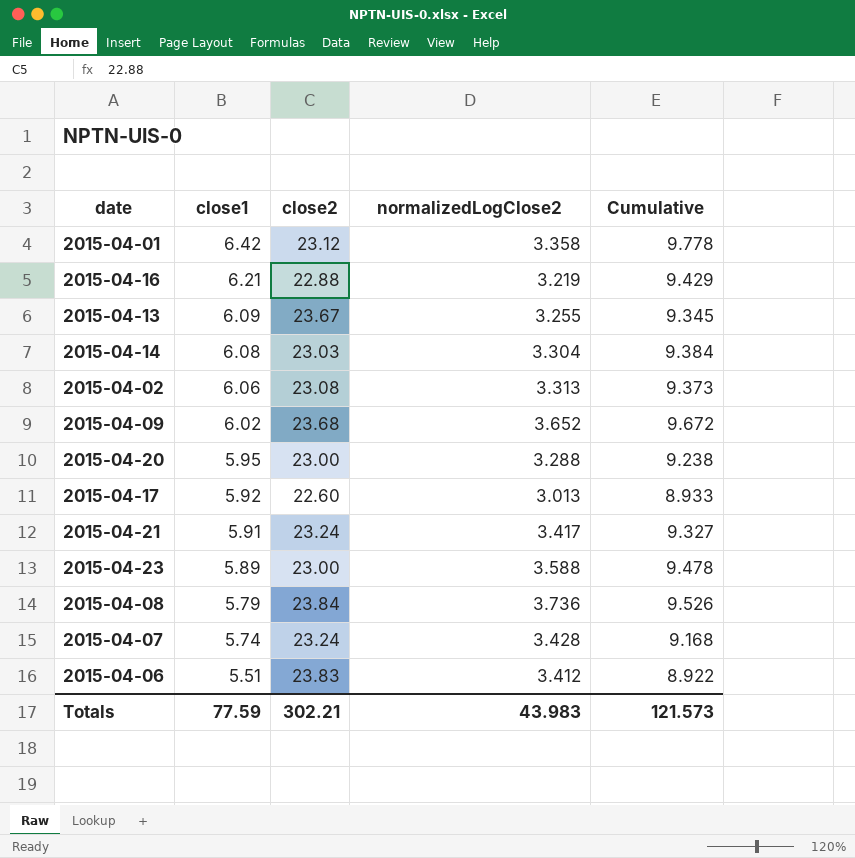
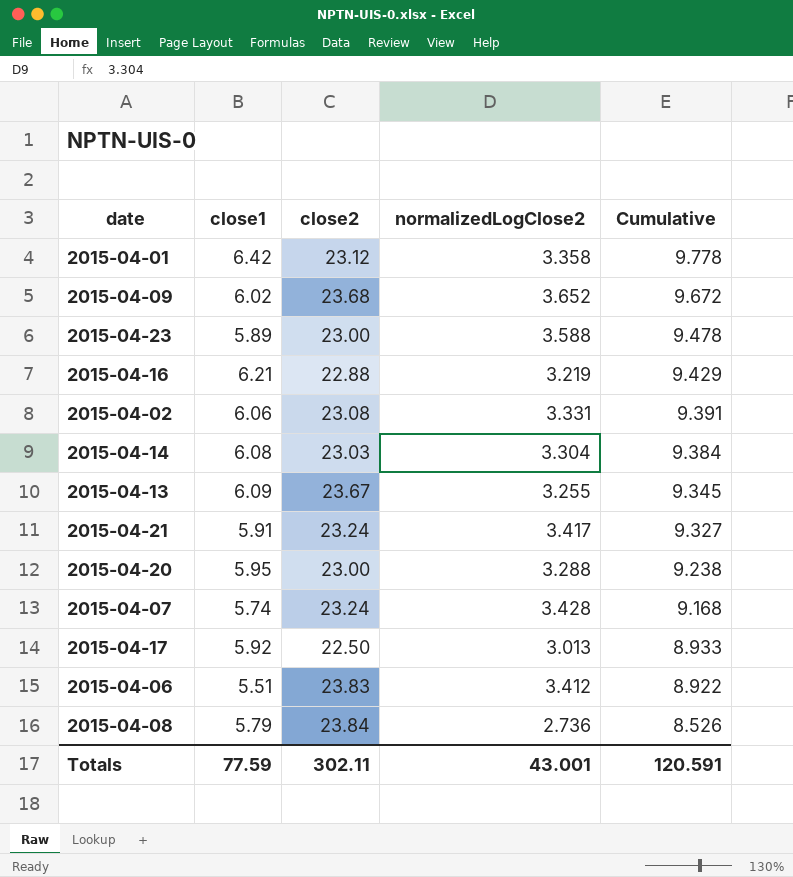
row order: close1 descending -> Cumulative descending
2015-04-02 | normalizedLogClose2: 3.313 -> 3.331
2015-04-02 | Cumulative: 9.373 -> 9.391
2015-04-17 | close2: 22.60 -> 22.50
2015-04-08 | normalizedLogClose2: 3.736 -> 2.736
2015-04-08 | Cumulative: 9.526 -> 8.526
Totals | close2: 302.21 -> 302.11
Totals | normalizedLogClose2: 43.983 -> 43.001
Totals | Cumulative: 121.573 -> 120.591

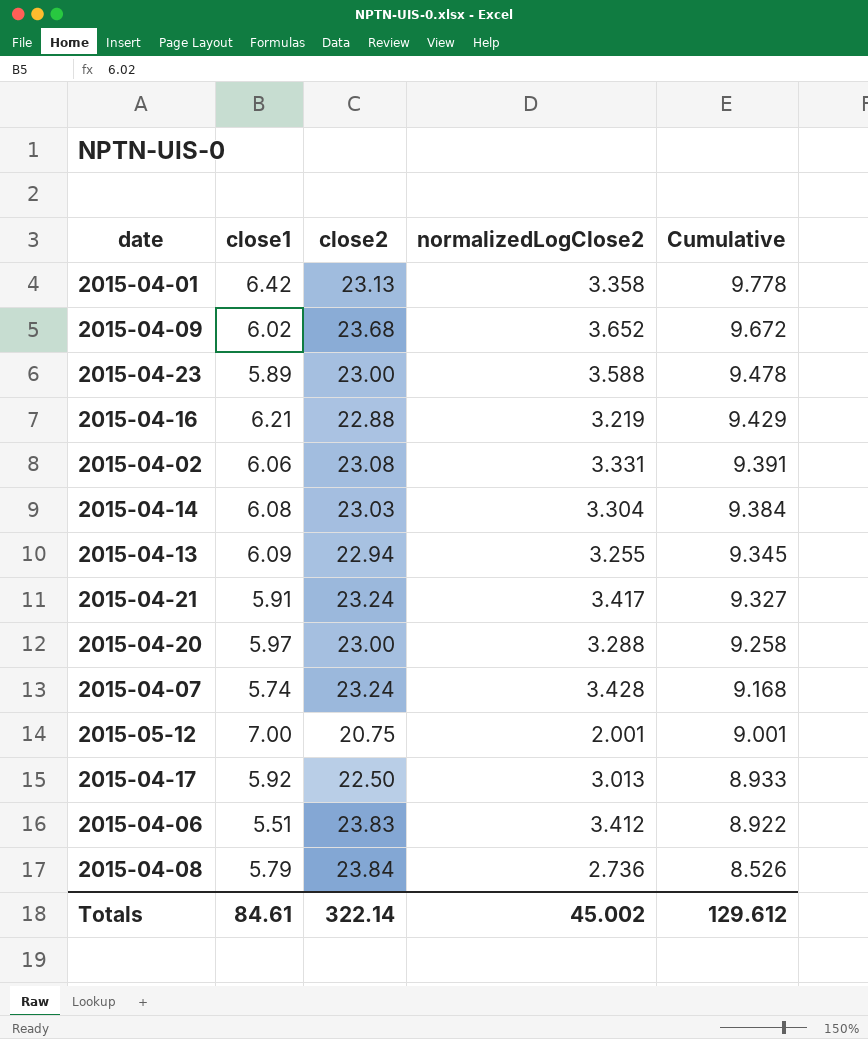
2015-04-01 | close2: 23.12 -> 23.13
2015-04-13 | close2: 23.67 -> 22.94
2015-04-20 | close1: 5.95 -> 5.97
2015-04-20 | Cumulative: 9.238 -> 9.258
row 2015-05-12: none -> 7.00 | 20.75 | 2.001 | 9.001
Totals | close1: 77.59 -> 84.61
Totals | close2: 302.11 -> 322.14
Totals | normalizedLogClose2: 43.001 -> 45.002
Totals | Cumulative: 120.591 -> 129.612

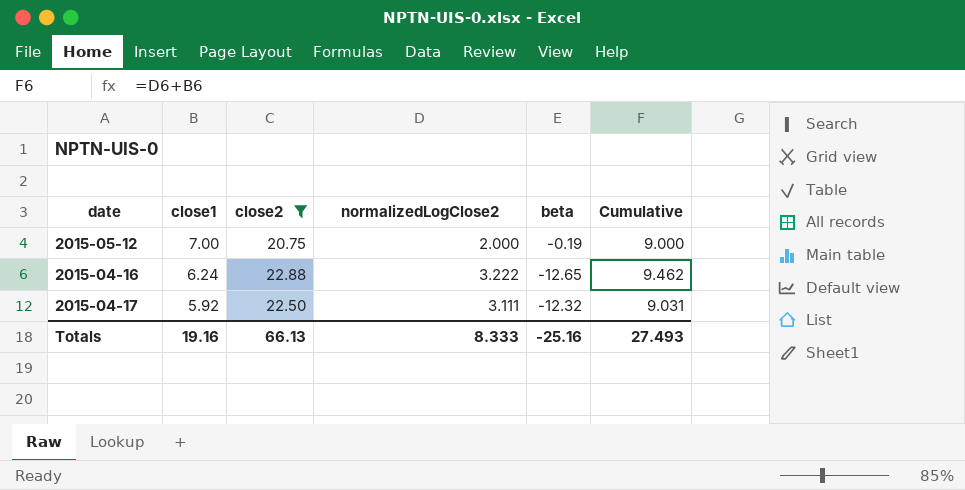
filter: none -> close2 <= 22.88
row order: Cumulative descending -> close1 descending
column beta | position: none -> 5
2015-05-12 | normalizedLogClose2: 2.001 -> 2.000
2015-05-12 | Cumulative: 9.001 -> 9.000
2015-04-16 | close1: 6.21 -> 6.24
2015-04-16 | normalizedLogClose2: 3.219 -> 3.222
2015-04-16 | Cumulative: 9.429 -> 9.462
2015-04-17 | normalizedLogClose2: 3.013 -> 3.111
2015-04-17 | Cumulative: 8.933 -> 9.031
Totals | close1: 84.61 -> 19.16
Totals | close2: 322.14 -> 66.13
Totals | normalizedLogClose2: 45.002 -> 8.333
Totals | Cumulative: 129.612 -> 27.493

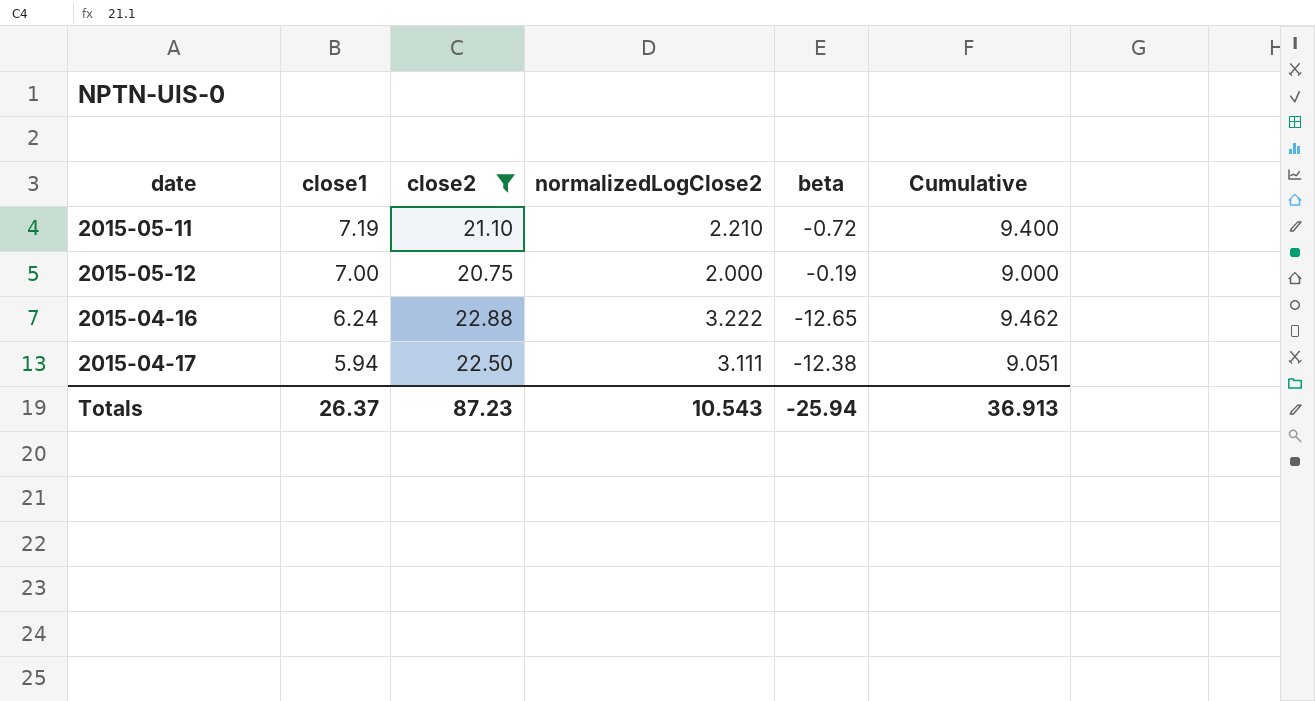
row 2015-05-11: none -> 7.19 | 21.10 | 2.210 | -0.72 | 9.400
2015-04-17 | close1: 5.92 -> 5.94
2015-04-17 | beta: -12.32 -> -12.38
2015-04-17 | Cumulative: 9.031 -> 9.051
Totals | close1: 19.16 -> 26.37
Totals | close2: 66.13 -> 87.23
Totals | normalizedLogClose2: 8.333 -> 10.543
Totals | beta: -25.16 -> -25.94
Totals | Cumulative: 27.493 -> 36.913

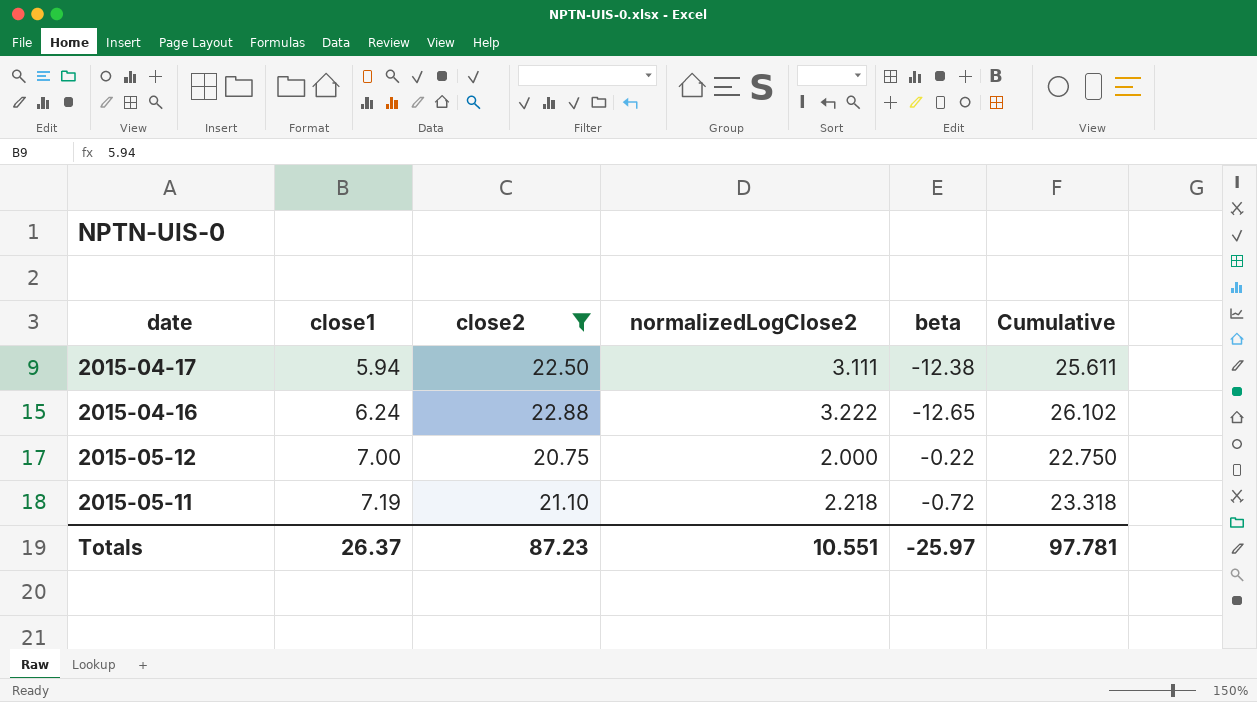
row order: close1 descending -> close1 ascending
column Cumulative | formula: [close1] + [normalizedLogClose2] -> [close2] + [normalizedLogClose2]
2015-05-12 | beta: -0.19 -> -0.22
2015-05-11 | normalizedLogClose2: 2.210 -> 2.218
Totals | normalizedLogClose2: 10.543 -> 10.551
Totals | beta: -25.94 -> -25.97
Totals | Cumulative: 36.913 -> 97.781

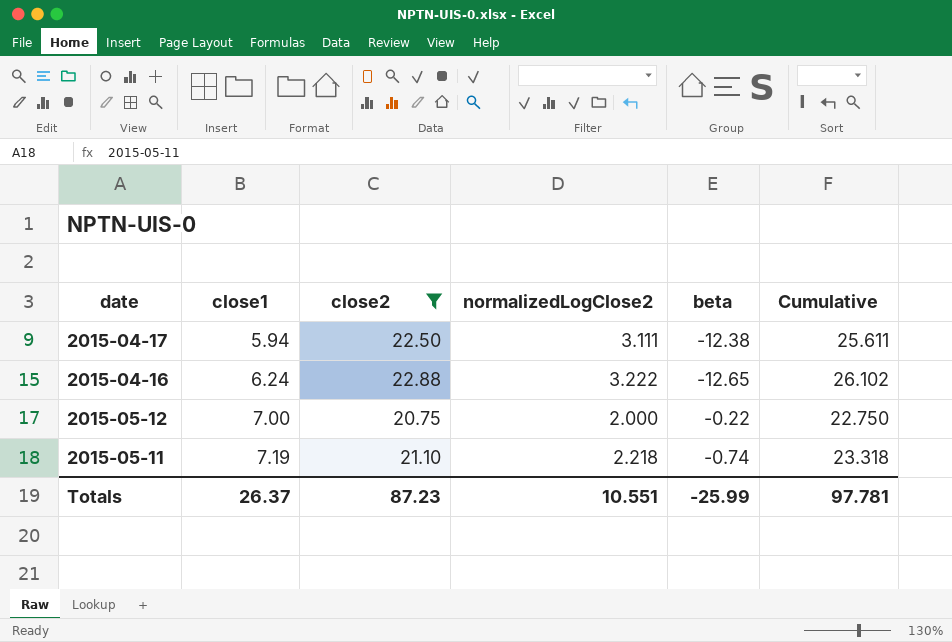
2015-05-11 | beta: -0.72 -> -0.74
Totals | beta: -25.97 -> -25.99

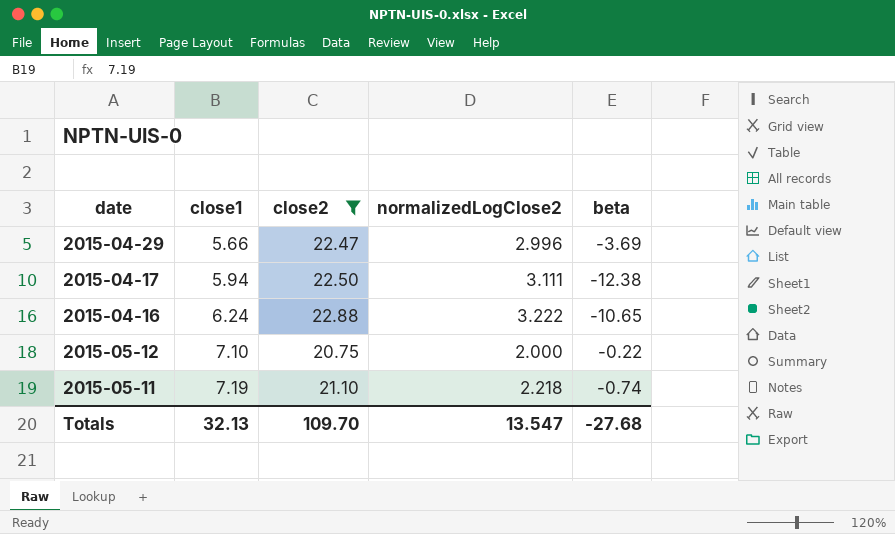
column Cumulative | formula: [close2] + [normalizedLogClose2] -> none
row 2015-04-29: none -> 5.66 | 22.47 | 2.996 | -3.69
2015-04-16 | beta: -12.65 -> -10.65
2015-05-12 | close1: 7.00 -> 7.10
Totals | close1: 26.37 -> 32.13
Totals | close2: 87.23 -> 109.70
Totals | normalizedLogClose2: 10.551 -> 13.547
Totals | beta: -25.99 -> -27.68

